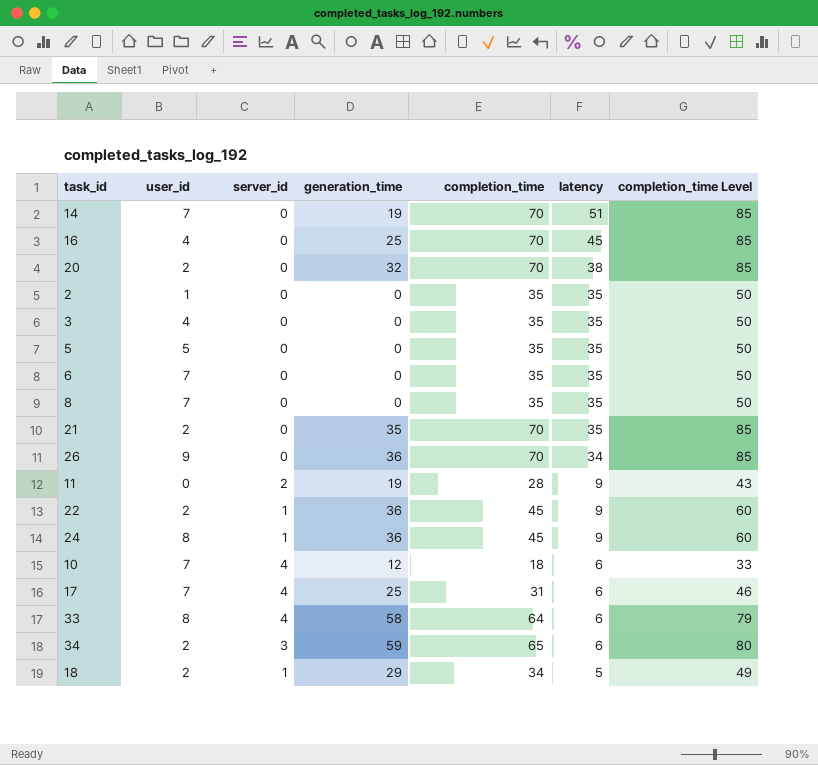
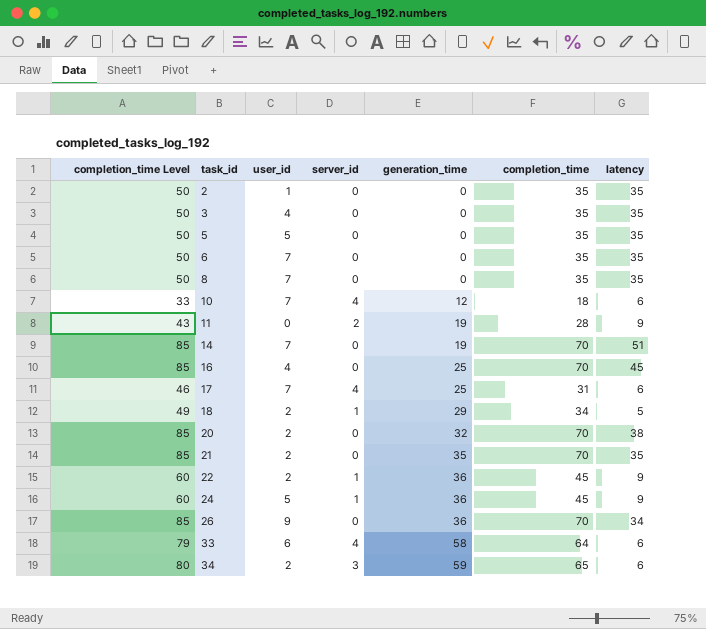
row order: latency descending -> task_id ascending
column completion_time Level | position: 7 -> 1
24 | user_id: 8 -> 5
33 | user_id: 8 -> 6

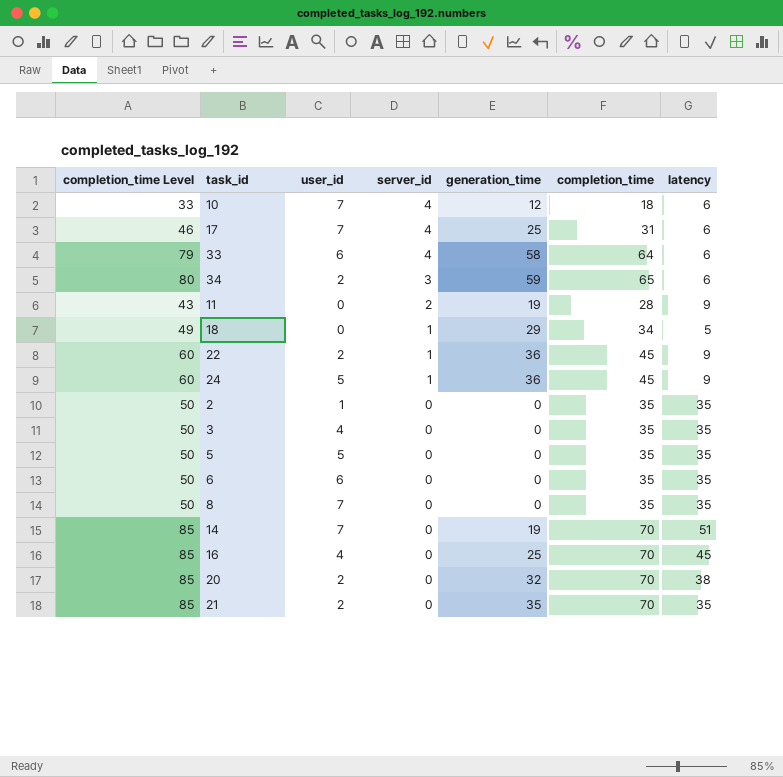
row order: task_id ascending -> server_id descending
row 26: 85 | 9 | 0 | 36 | 70 | 34 -> none
18 | user_id: 2 -> 0
6 | user_id: 7 -> 6

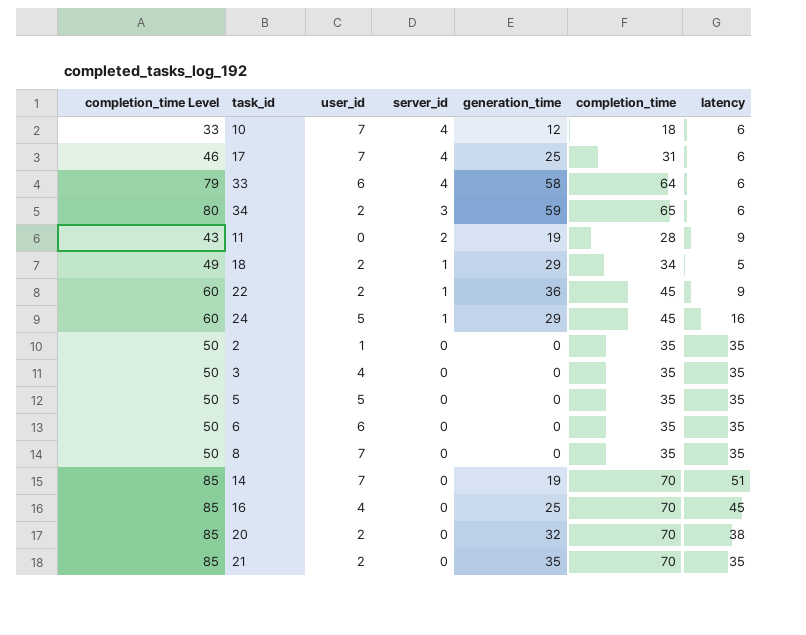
18 | user_id: 0 -> 2
24 | generation_time: 36 -> 29
24 | latency: 9 -> 16

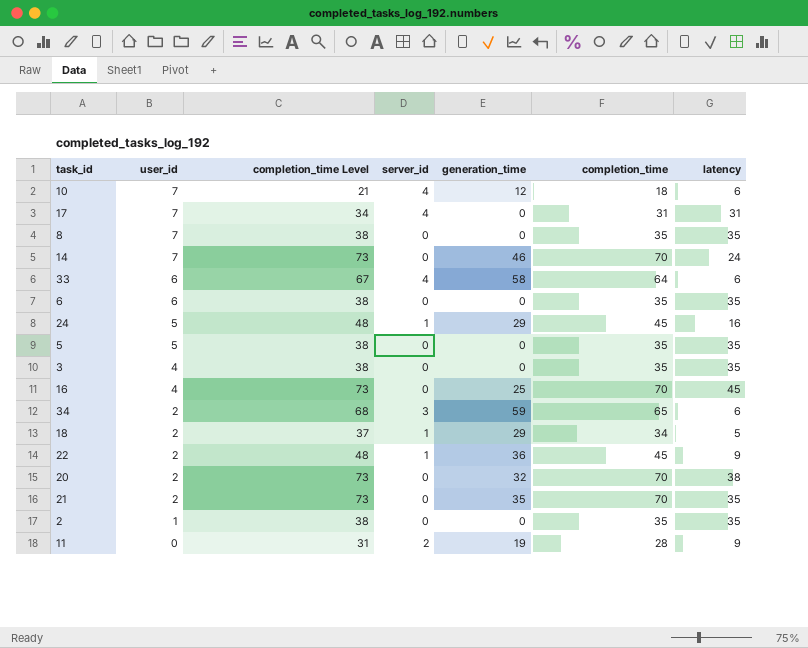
row order: server_id descending -> user_id descending
column completion_time Level | formula: [completion_time] + 15 -> [completion_time] + 3
column completion_time Level | position: 1 -> 3
17 | generation_time: 25 -> 0
17 | latency: 6 -> 31
14 | generation_time: 19 -> 46
14 | latency: 51 -> 24

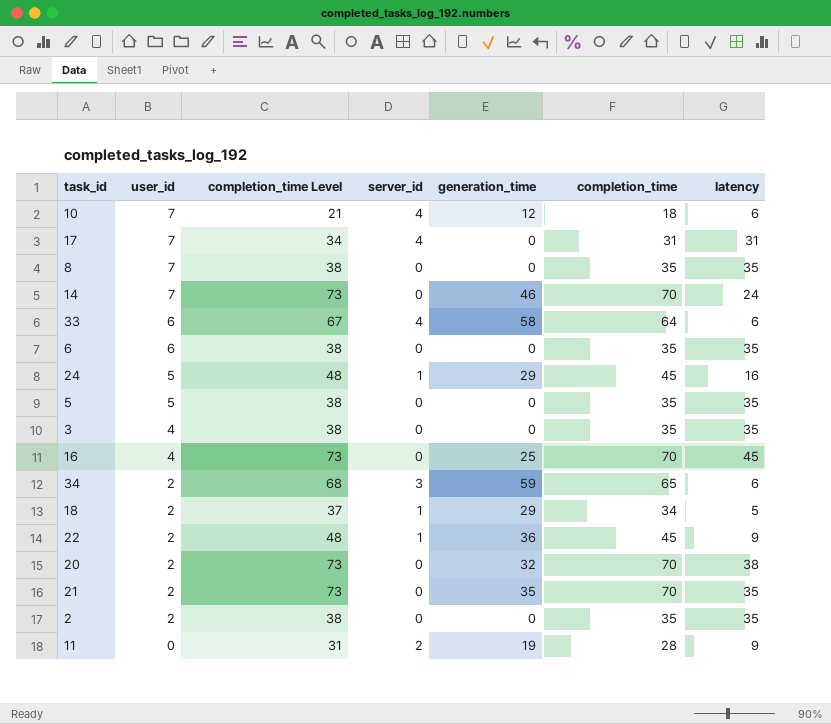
2 | user_id: 1 -> 2

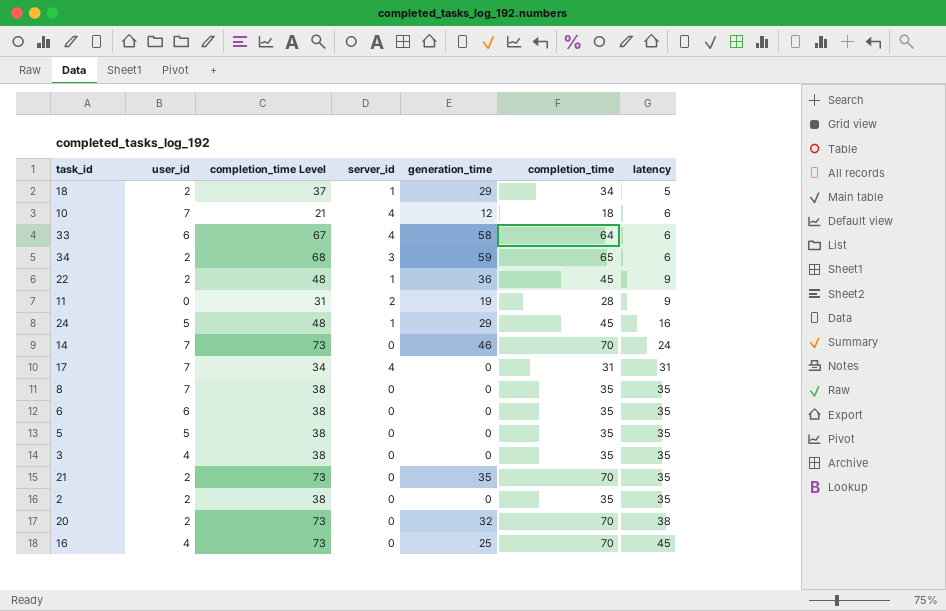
row order: user_id descending -> latency ascending

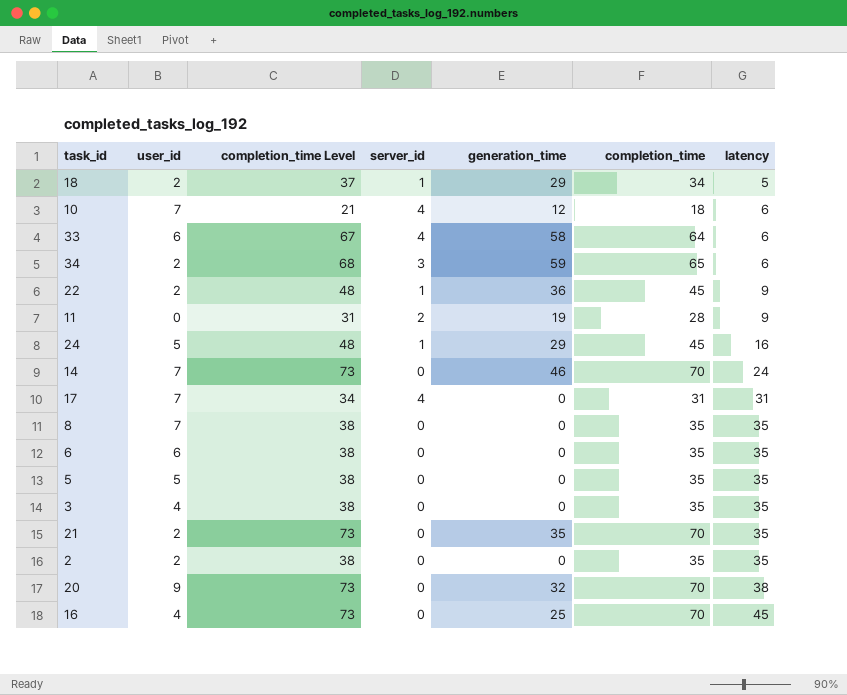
20 | user_id: 2 -> 9

